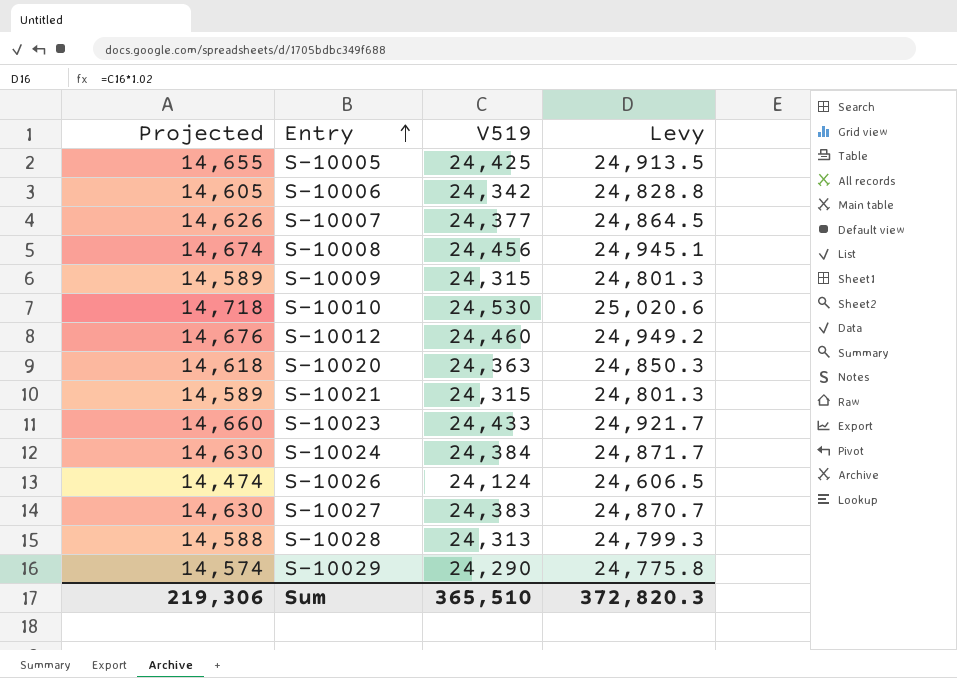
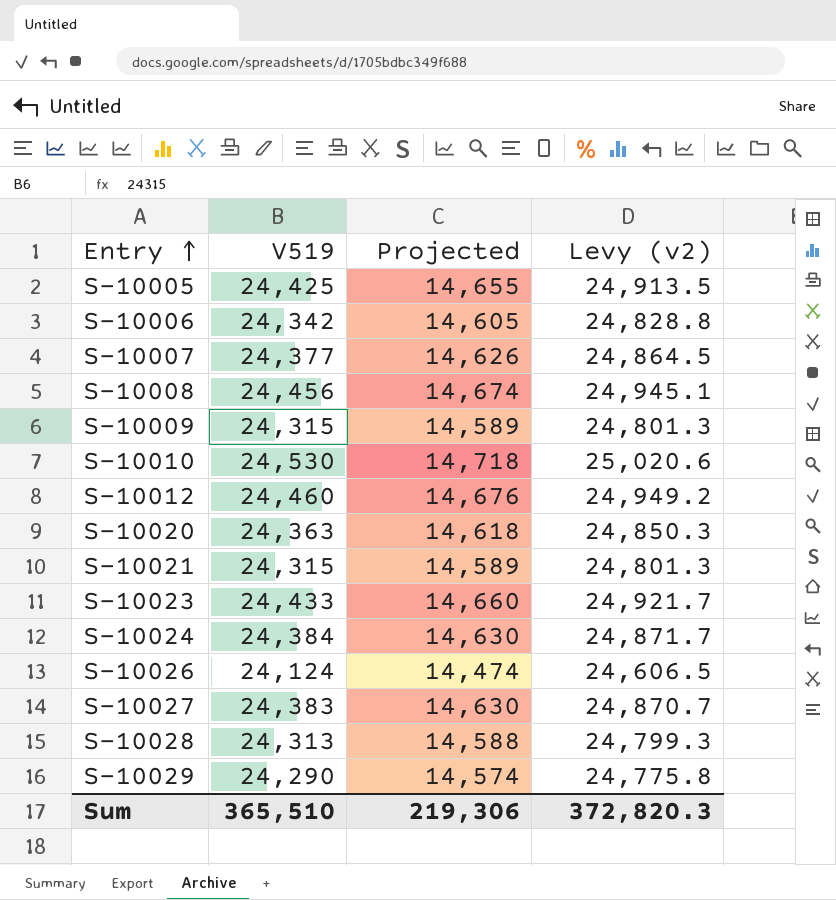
column Projected | position: 1 -> 3
column name: Levy -> Levy (v2)

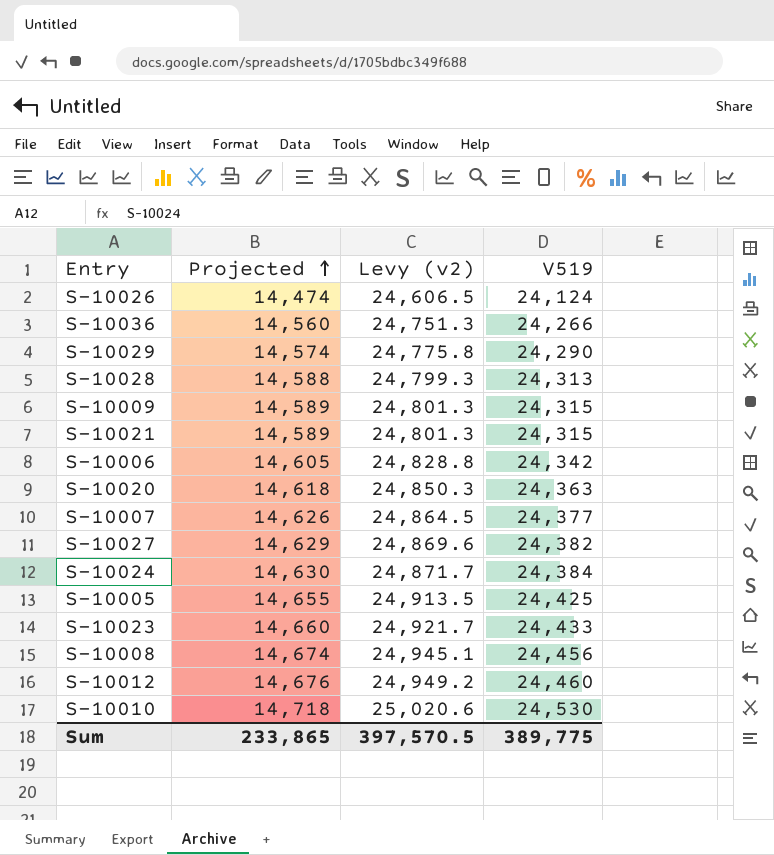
row order: Entry ascending -> Projected ascending
column V519 | position: 2 -> 4
row S-10036: none -> 14,560 | 24,751.3 | 24,266
S-10027 | Projected: 14,630 -> 14,629
S-10027 | Levy (v2): 24,870.7 -> 24,869.6
S-10027 | V519: 24,383 -> 24,382
Sum | Projected: 219,306 -> 233,865
Sum | Levy (v2): 372,820.3 -> 397,570.5
Sum | V519: 365,510 -> 389,775

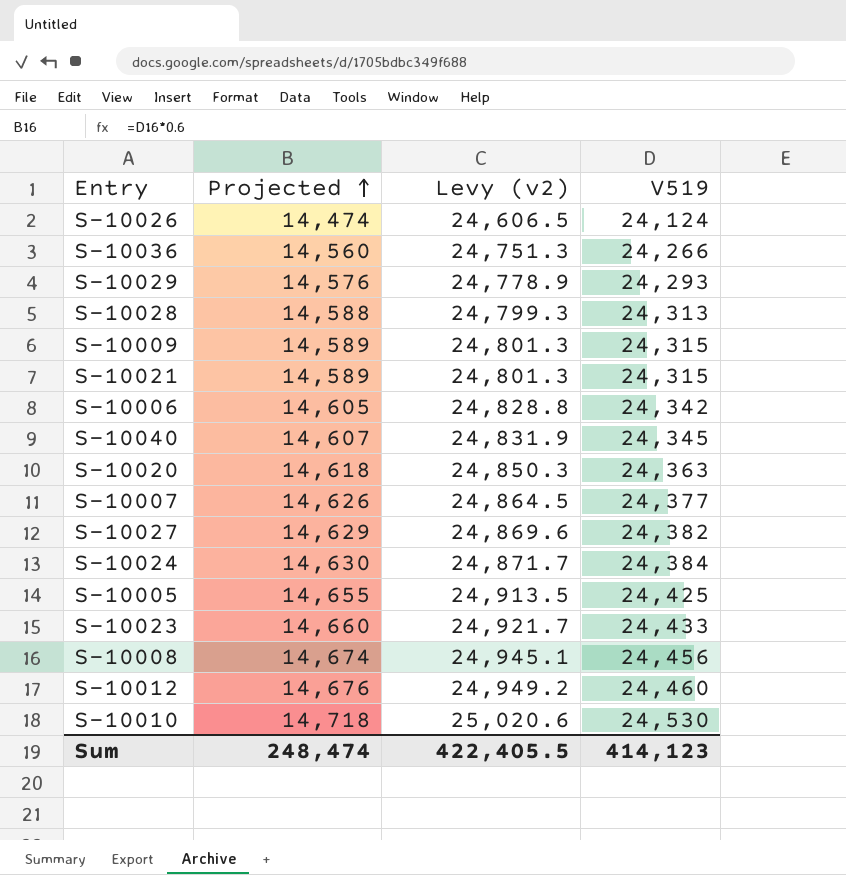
S-10029 | Projected: 14,574 -> 14,576
S-10029 | Levy (v2): 24,775.8 -> 24,778.9
S-10029 | V519: 24,290 -> 24,293
row S-10040: none -> 14,607 | 24,831.9 | 24,345
Sum | Projected: 233,865 -> 248,474
Sum | Levy (v2): 397,570.5 -> 422,405.5
Sum | V519: 389,775 -> 414,123

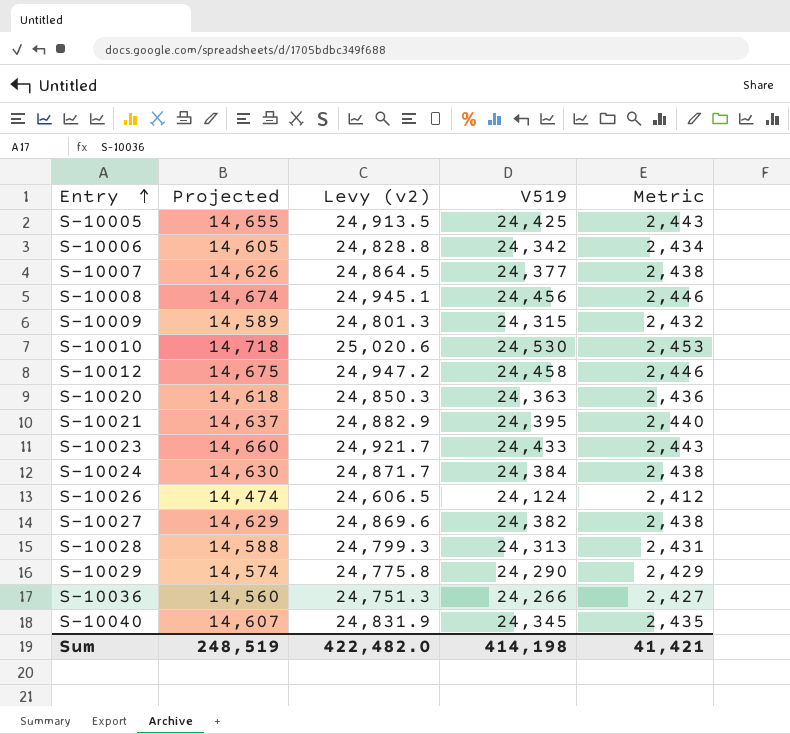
row order: Projected ascending -> Entry ascending
column Metric | formula: none -> [V519] * 0.1
S-10012 | Projected: 14,676 -> 14,675
S-10012 | Levy (v2): 24,949.2 -> 24,947.2
S-10012 | V519: 24,460 -> 24,458
S-10021 | Projected: 14,589 -> 14,637
S-10021 | Levy (v2): 24,801.3 -> 24,882.9
S-10021 | V519: 24,315 -> 24,395
S-10029 | Projected: 14,576 -> 14,574
S-10029 | Levy (v2): 24,778.9 -> 24,775.8
S-10029 | V519: 24,293 -> 24,290
Sum | Projected: 248,474 -> 248,519
Sum | Levy (v2): 422,405.5 -> 422,482.0
Sum | V519: 414,123 -> 414,198

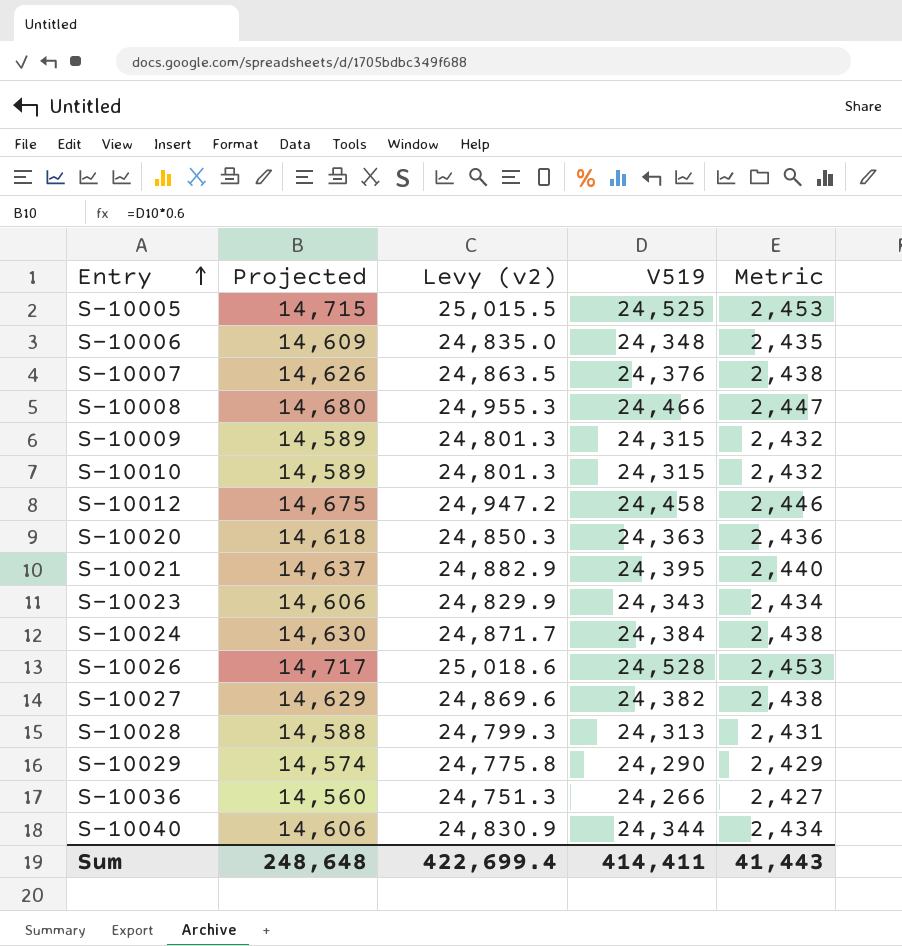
S-10005 | Projected: 14,655 -> 14,715
S-10005 | Levy (v2): 24,913.5 -> 25,015.5
S-10005 | V519: 24,425 -> 24,525
S-10005 | Metric: 2,443 -> 2,453
S-10006 | Projected: 14,605 -> 14,609
S-10006 | Levy (v2): 24,828.8 -> 24,835.0
S-10006 | V519: 24,342 -> 24,348
S-10006 | Metric: 2,434 -> 2,435
S-10007 | Levy (v2): 24,864.5 -> 24,863.5
S-10007 | V519: 24,377 -> 24,376
S-10008 | Projected: 14,674 -> 14,680
S-10008 | Levy (v2): 24,945.1 -> 24,955.3
S-10008 | V519: 24,456 -> 24,466
S-10008 | Metric: 2,446 -> 2,447
S-10010 | Projected: 14,718 -> 14,589
S-10010 | Levy (v2): 25,020.6 -> 24,801.3
S-10010 | V519: 24,530 -> 24,315
S-10010 | Metric: 2,453 -> 2,432
S-10023 | Projected: 14,660 -> 14,606
S-10023 | Levy (v2): 24,921.7 -> 24,829.9
S-10023 | V519: 24,433 -> 24,343
S-10023 | Metric: 2,443 -> 2,434
S-10026 | Projected: 14,474 -> 14,717
S-10026 | Levy (v2): 24,606.5 -> 25,018.6
S-10026 | V519: 24,124 -> 24,528
S-10026 | Metric: 2,412 -> 2,453
S-10040 | Projected: 14,607 -> 14,606
S-10040 | Levy (v2): 24,831.9 -> 24,830.9
S-10040 | V519: 24,345 -> 24,344
S-10040 | Metric: 2,435 -> 2,434
Sum | Projected: 248,519 -> 248,648
Sum | Levy (v2): 422,482.0 -> 422,699.4
Sum | V519: 414,198 -> 414,411
Sum | Metric: 41,421 -> 41,443

